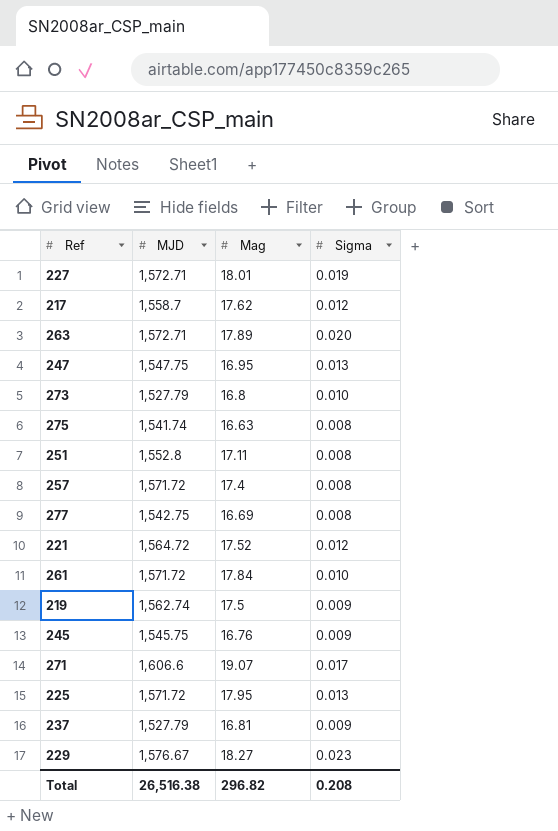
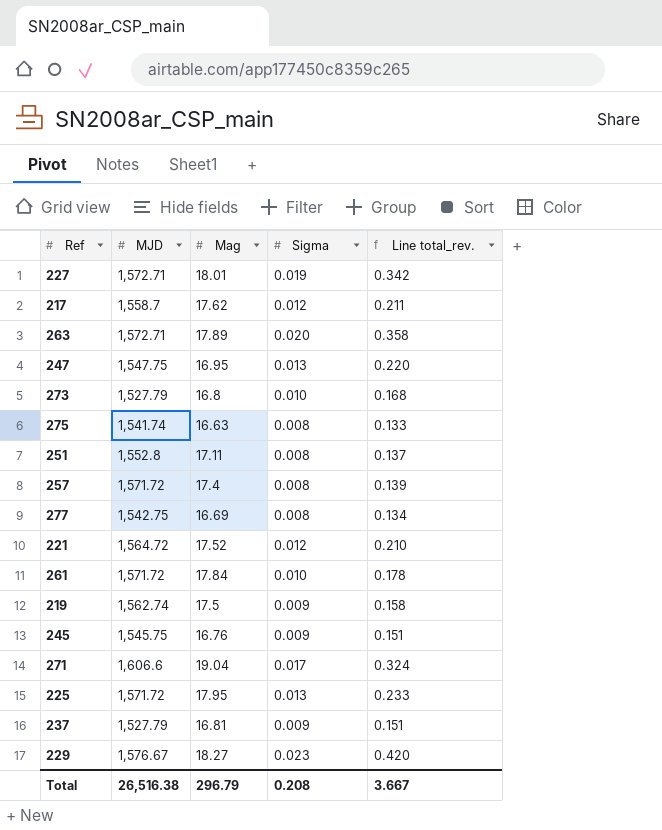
column Line total_rev. | formula: none -> [Mag] * [Sigma]
271 | Mag: 19.07 -> 19.04
Total | Mag: 296.82 -> 296.79

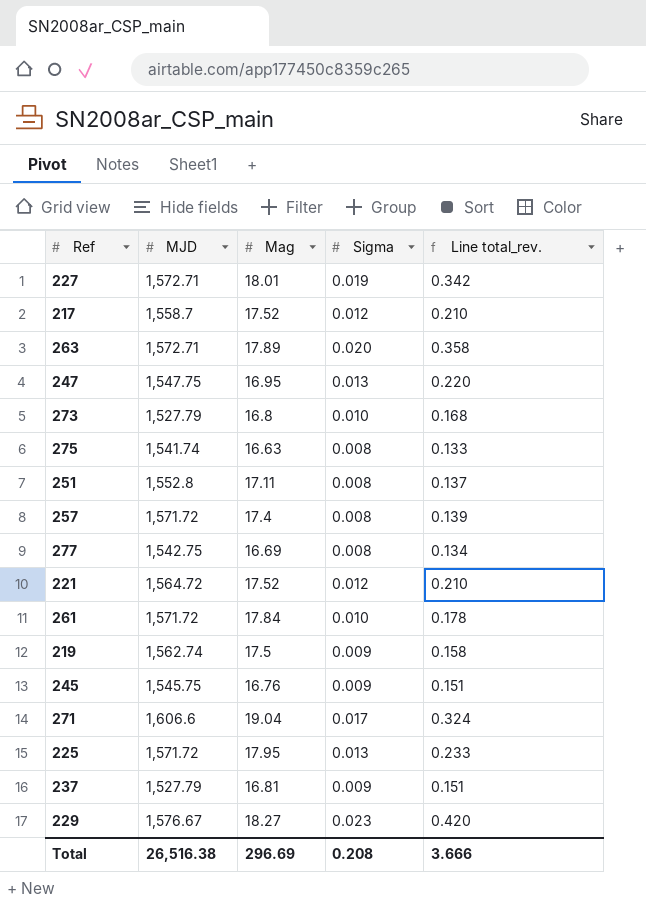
217 | Mag: 17.62 -> 17.52
217 | Line total_rev.: 0.211 -> 0.210
Total | Mag: 296.79 -> 296.69
Total | Line total_rev.: 3.667 -> 3.666

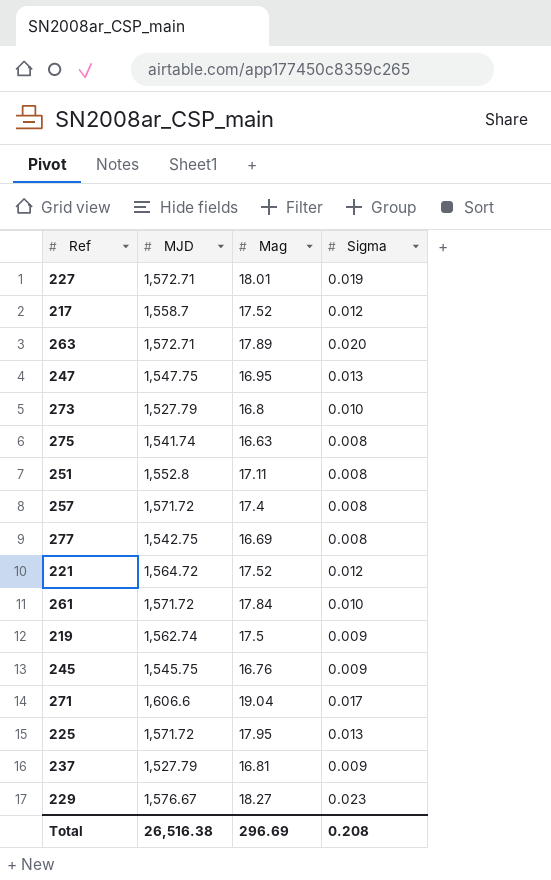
column Line total_rev. | formula: [Mag] * [Sigma] -> none

